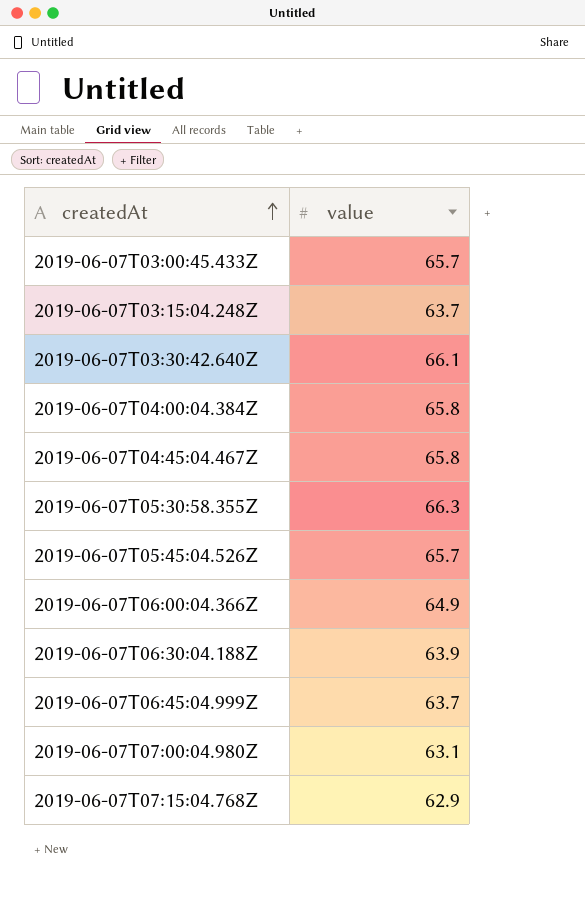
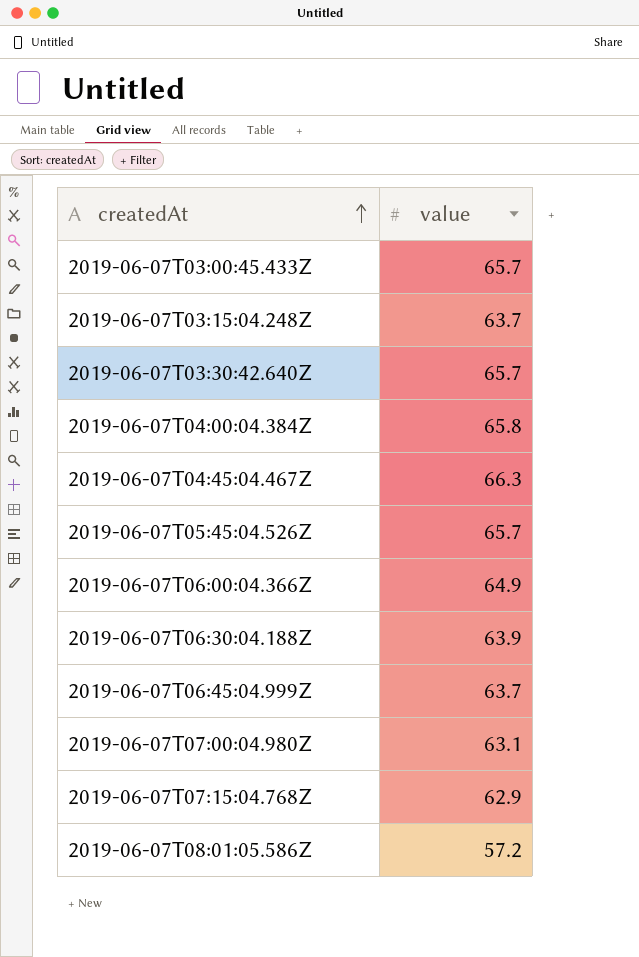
row 2019-06-07T05:30:58.355Z: 66.3 -> none
2019-06-07T03:30:42.640Z | value: 66.1 -> 65.7
2019-06-07T04:45:04.467Z | value: 65.8 -> 66.3
row 2019-06-07T08:01:05.586Z: none -> 57.2

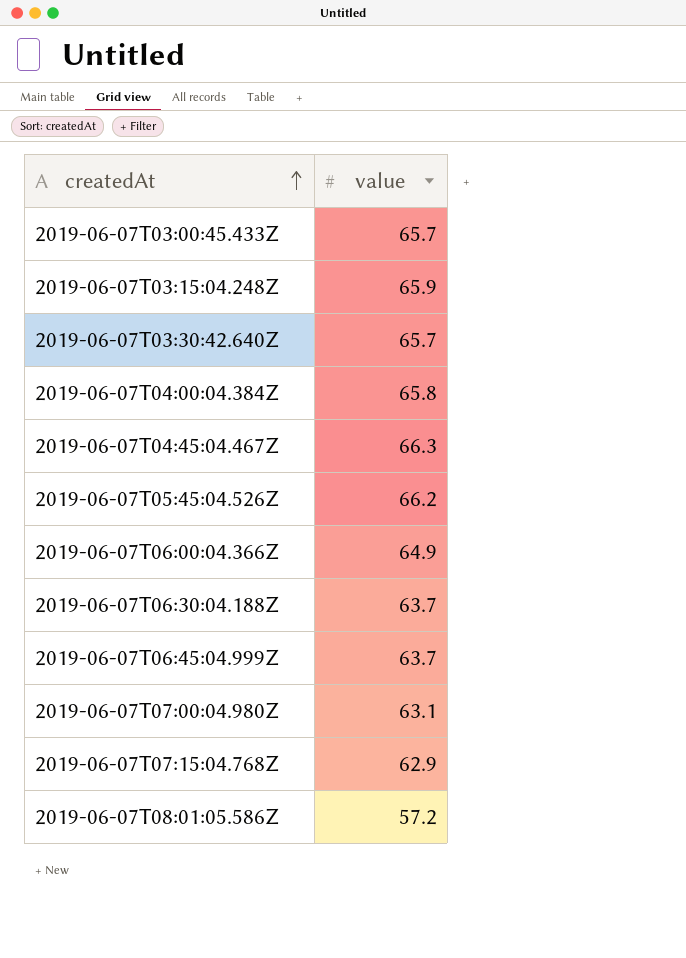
2019-06-07T03:15:04.248Z | value: 63.7 -> 65.9
2019-06-07T05:45:04.526Z | value: 65.7 -> 66.2
2019-06-07T06:30:04.188Z | value: 63.9 -> 63.7

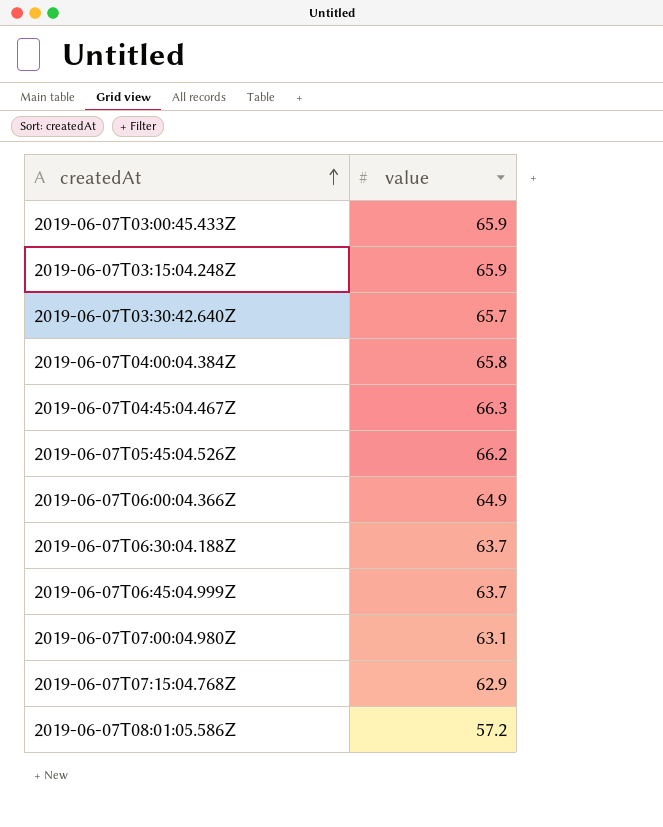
2019-06-07T03:00:45.433Z | value: 65.7 -> 65.9

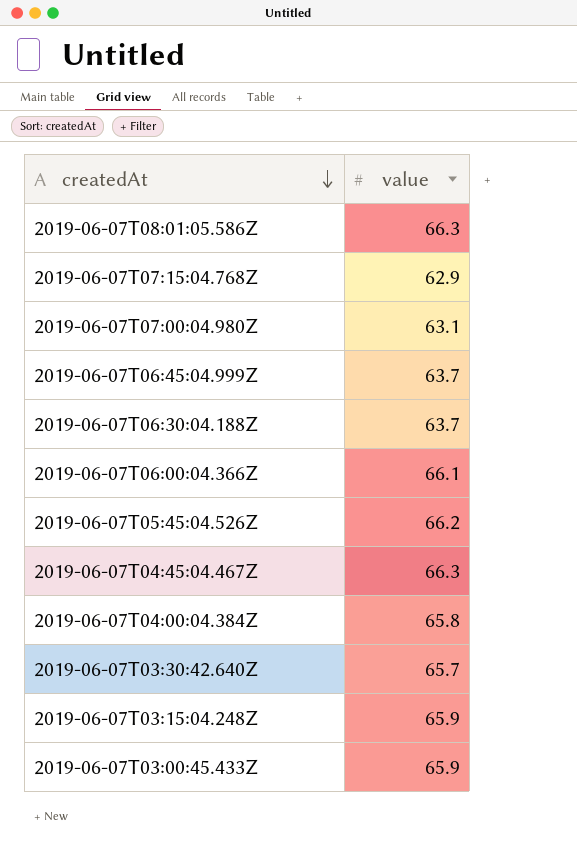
row order: createdAt ascending -> createdAt descending
2019-06-07T08:01:05.586Z | value: 57.2 -> 66.3
2019-06-07T06:00:04.366Z | value: 64.9 -> 66.1

